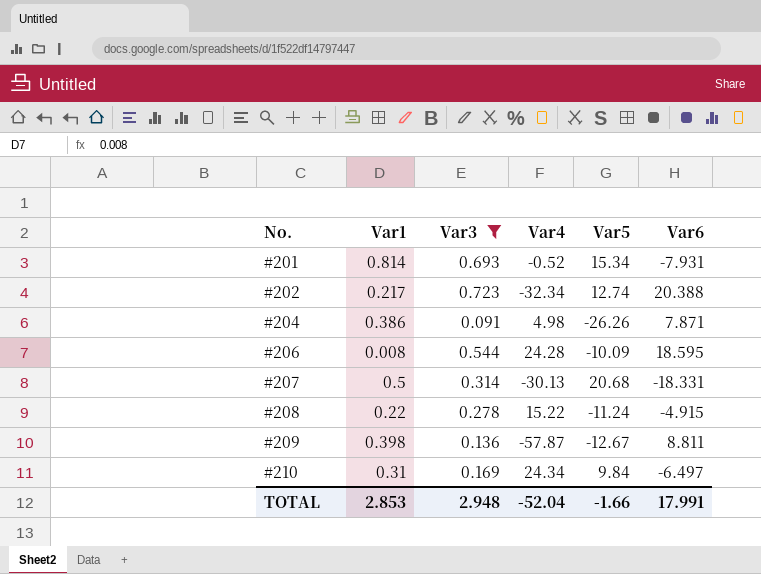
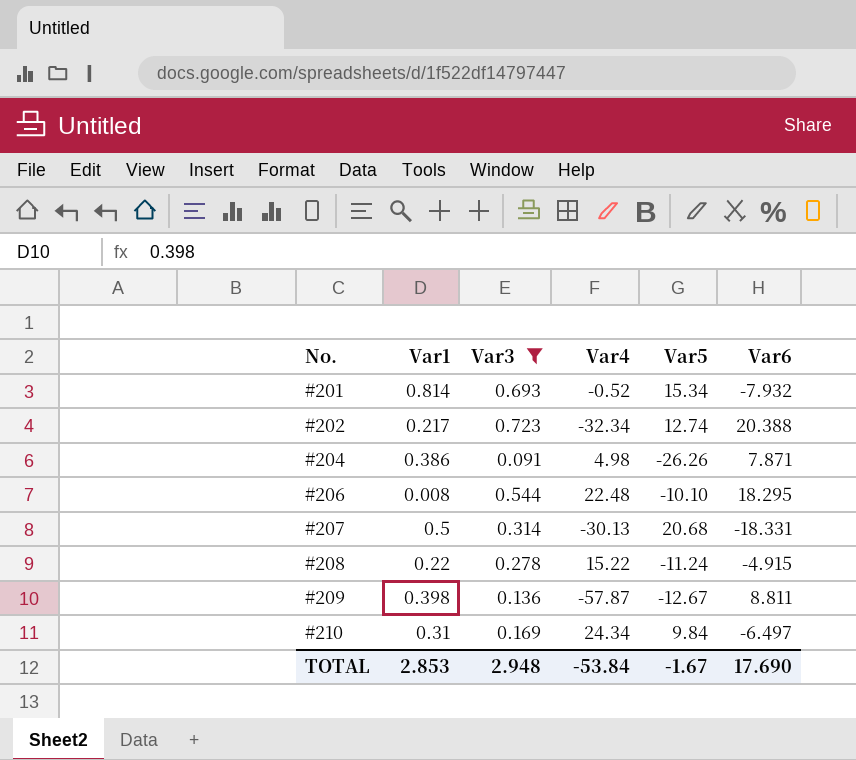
#201 | Var6: -7.931 -> -7.932
#206 | Var4: 24.28 -> 22.48
#206 | Var5: -10.09 -> -10.10
#206 | Var6: 18.595 -> 18.295
TOTAL | Var4: -52.04 -> -53.84
TOTAL | Var5: -1.66 -> -1.67
TOTAL | Var6: 17.991 -> 17.690

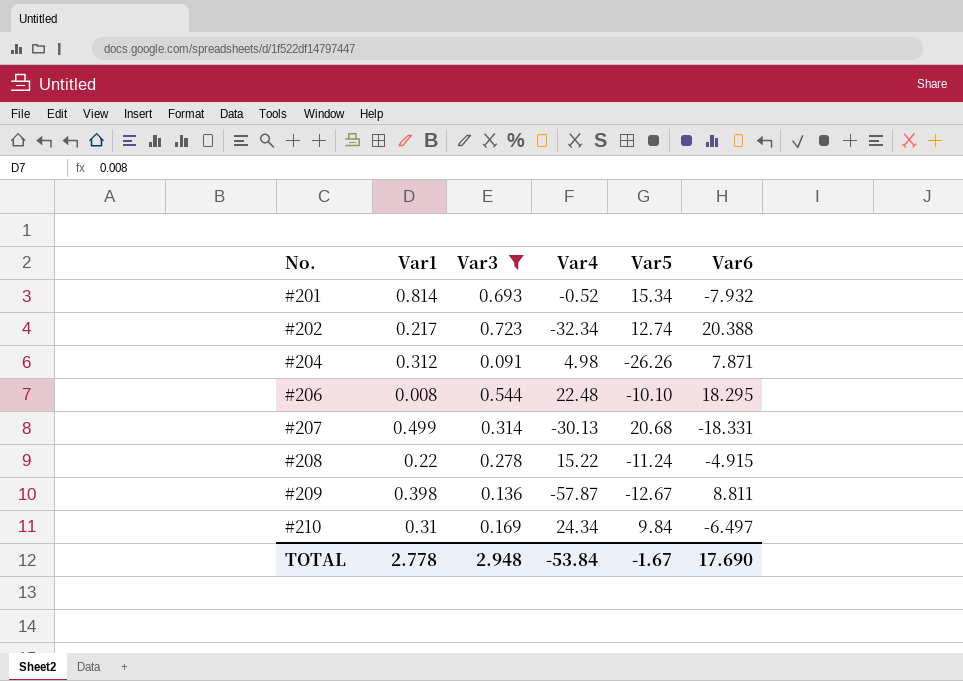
#204 | Var1: 0.386 -> 0.312
#207 | Var1: 0.5 -> 0.499
TOTAL | Var1: 2.853 -> 2.778

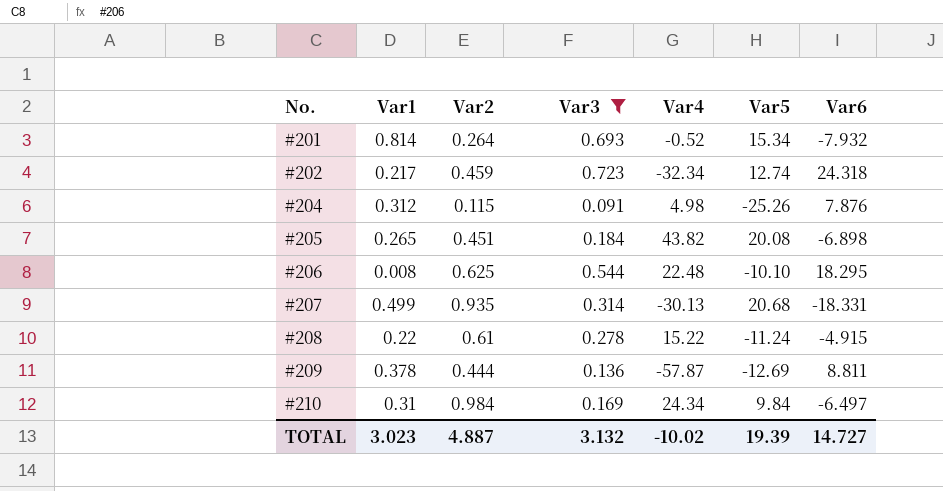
column Var2 | position: none -> 3
#202 | Var6: 20.388 -> 24.318
#204 | Var5: -26.26 -> -25.26
#204 | Var6: 7.871 -> 7.876
row #205: none -> 0.265 | 0.451 | 0.184 | 43.82 | 20.08 | -6.898
#209 | Var1: 0.398 -> 0.378
#209 | Var5: -12.67 -> -12.69
TOTAL | Var1: 2.778 -> 3.023
TOTAL | Var3: 2.948 -> 3.132
TOTAL | Var4: -53.84 -> -10.02
TOTAL | Var5: -1.67 -> 19.39
TOTAL | Var6: 17.690 -> 14.727

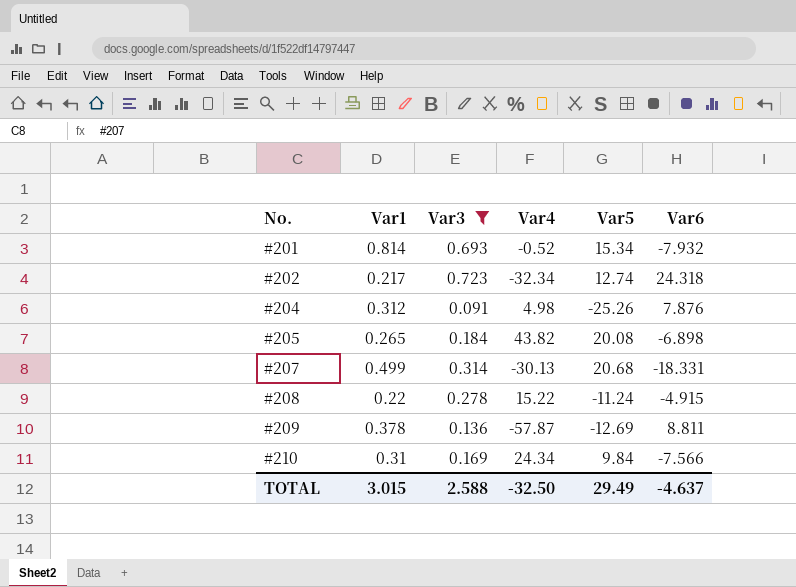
column Var2 | position: 3 -> none
row #206: 0.008 | 0.625 | 0.544 | 22.48 | -10.10 | 18.295 -> none
#210 | Var6: -6.497 -> -7.566
TOTAL | Var1: 3.023 -> 3.015
TOTAL | Var3: 3.132 -> 2.588
TOTAL | Var4: -10.02 -> -32.50
TOTAL | Var5: 19.39 -> 29.49
TOTAL | Var6: 14.727 -> -4.637

